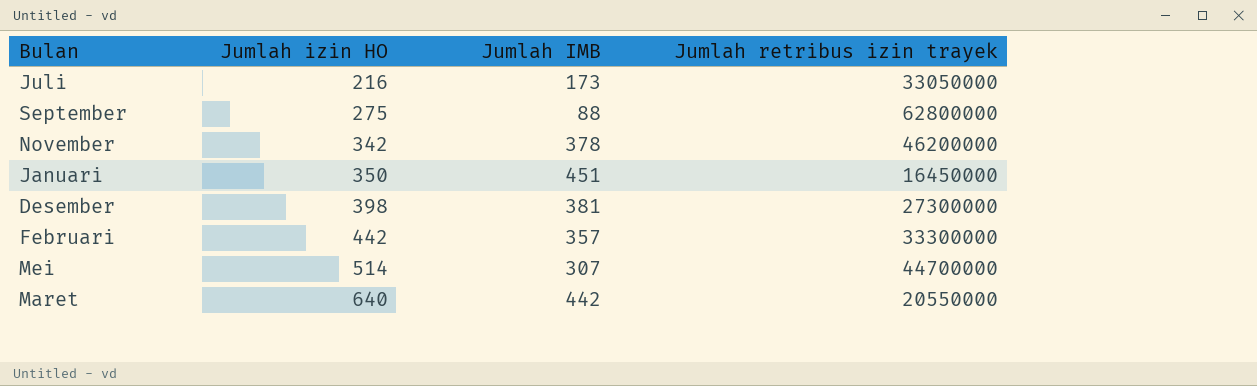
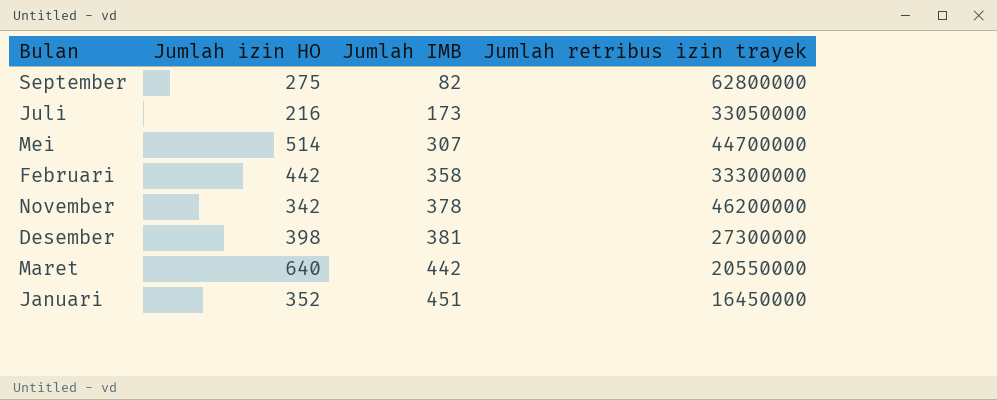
row order: Jumlah izin HO ascending -> Jumlah IMB ascending
September | Jumlah IMB: 88 -> 82
Februari | Jumlah IMB: 357 -> 358
Januari | Jumlah izin HO: 350 -> 352

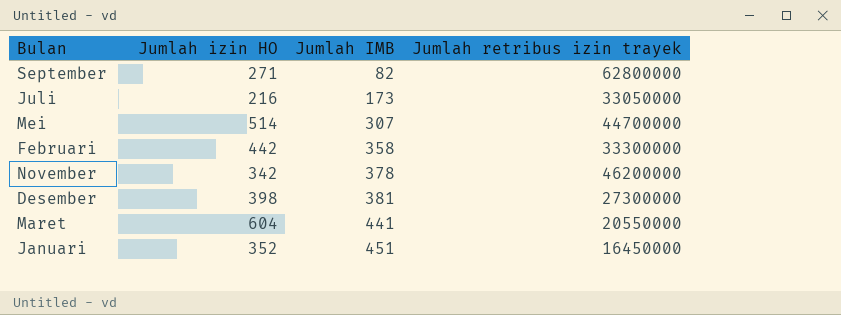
September | Jumlah izin HO: 275 -> 271
Maret | Jumlah izin HO: 640 -> 604
Maret | Jumlah IMB: 442 -> 441

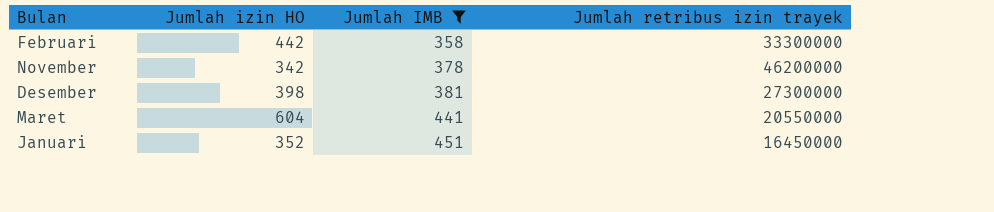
filter: none -> Jumlah IMB >= 358

